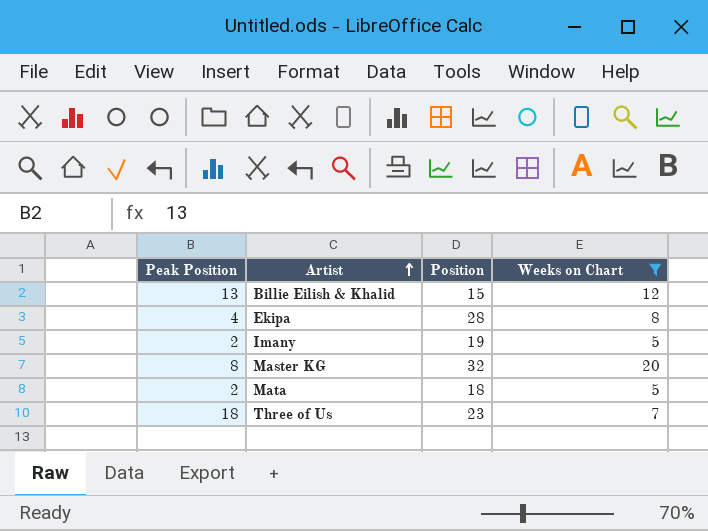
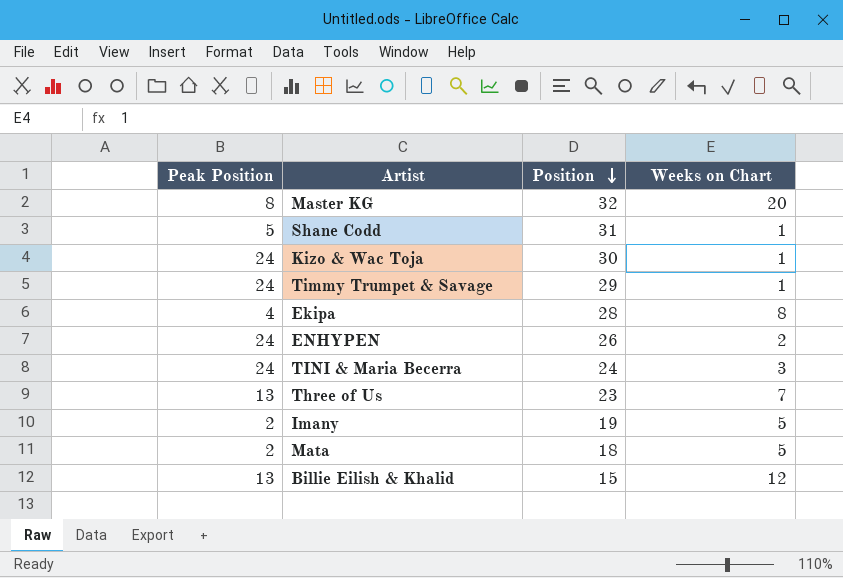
filter: Weeks on Chart >= 5 -> none
row order: Artist ascending -> Position descending
Three of Us | Peak Position: 18 -> 13

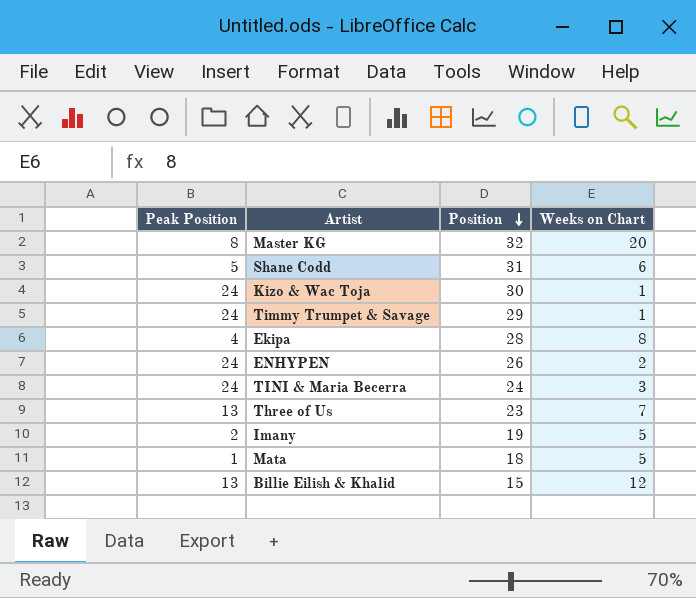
Shane Codd | Weeks on Chart: 1 -> 6
Mata | Peak Position: 2 -> 1

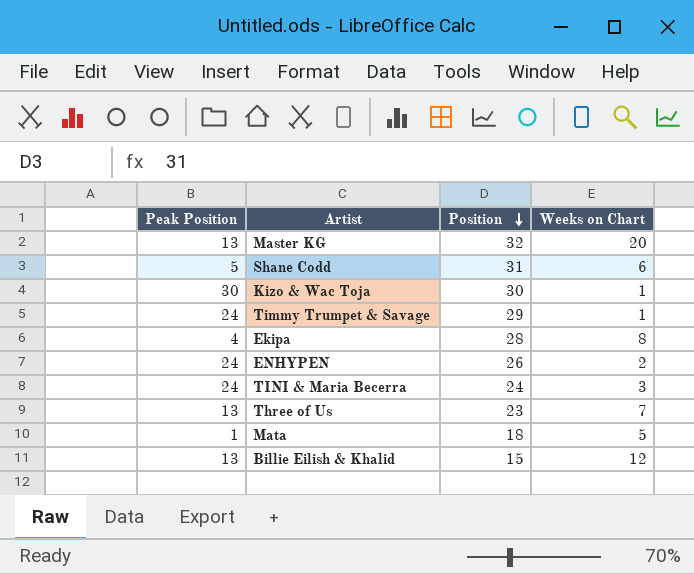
row Imany: 2 | 19 | 5 -> none
Master KG | Peak Position: 8 -> 13
Kizo & Wac Toja | Peak Position: 24 -> 30

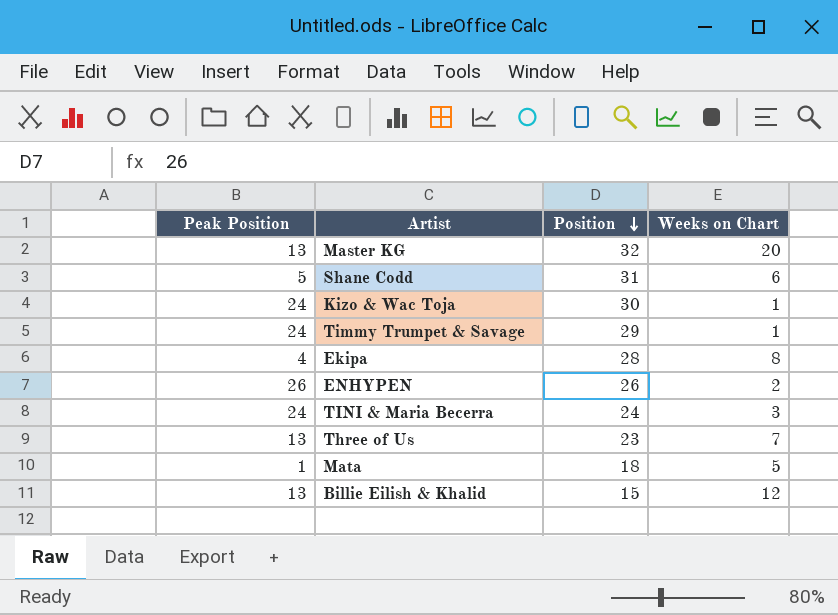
Kizo & Wac Toja | Peak Position: 30 -> 24
ENHYPEN | Peak Position: 24 -> 26

